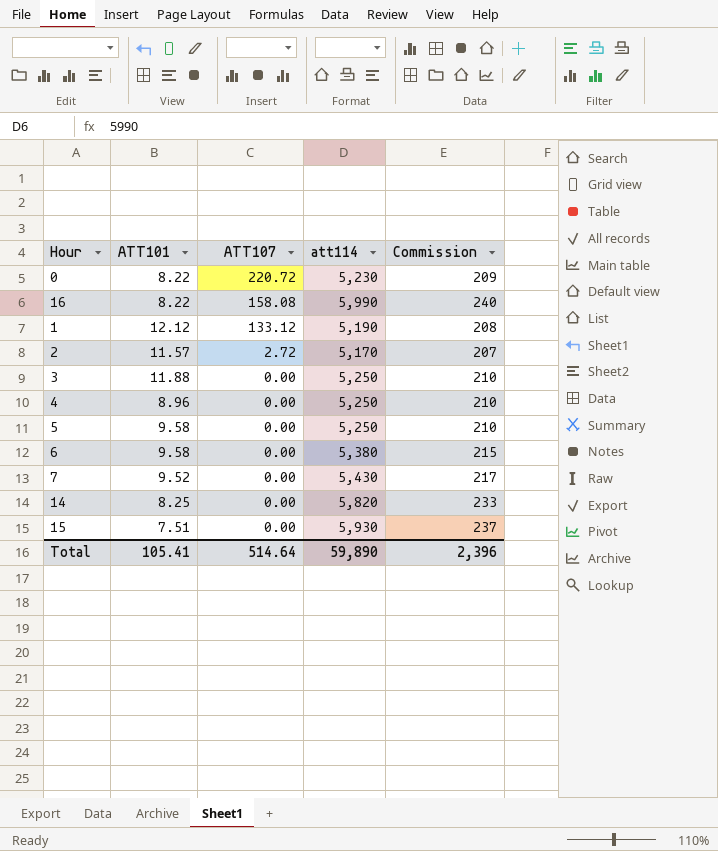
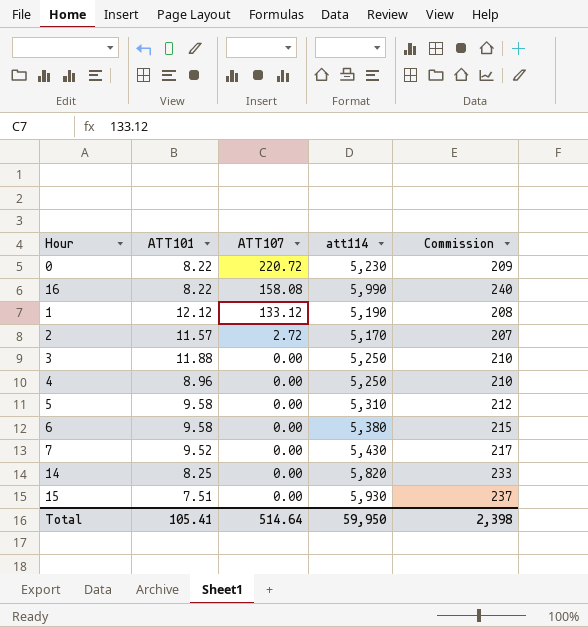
5 | att114: 5,250 -> 5,310
5 | Commission: 210 -> 212
Total | att114: 59,890 -> 59,950
Total | Commission: 2,396 -> 2,398

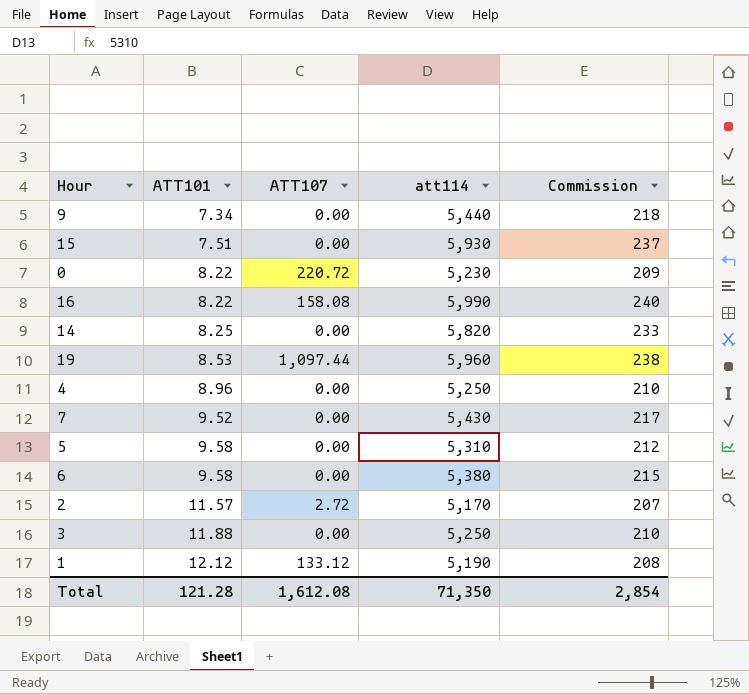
row order: ATT107 descending -> ATT101 ascending
row 9: none -> 7.34 | 0.00 | 5,440 | 218
row 19: none -> 8.53 | 1,097.44 | 5,960 | 238
Total | ATT101: 105.41 -> 121.28
Total | ATT107: 514.64 -> 1,612.08
Total | att114: 59,950 -> 71,350
Total | Commission: 2,398 -> 2,854

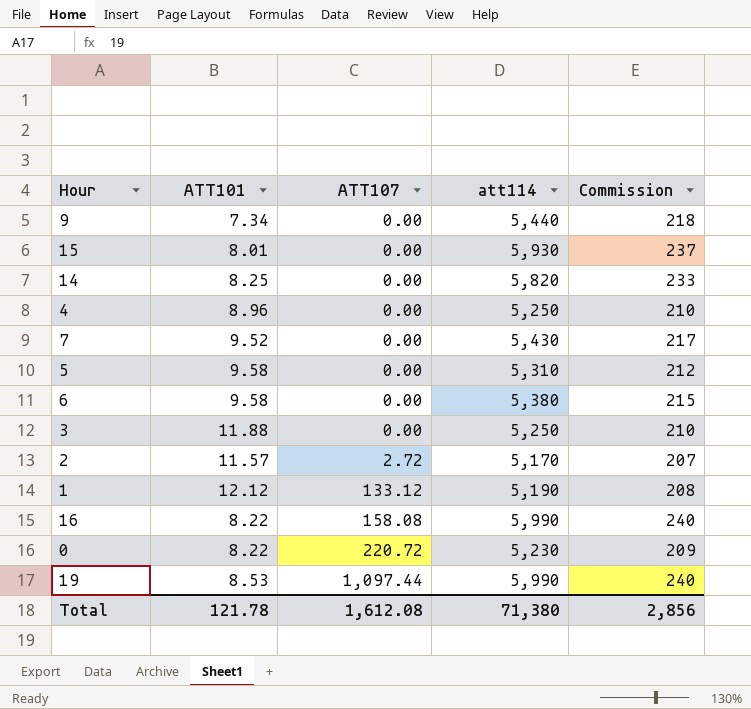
row order: ATT101 ascending -> ATT107 ascending
15 | ATT101: 7.51 -> 8.01
19 | att114: 5,960 -> 5,990
19 | Commission: 238 -> 240
Total | ATT101: 121.28 -> 121.78
Total | att114: 71,350 -> 71,380
Total | Commission: 2,854 -> 2,856

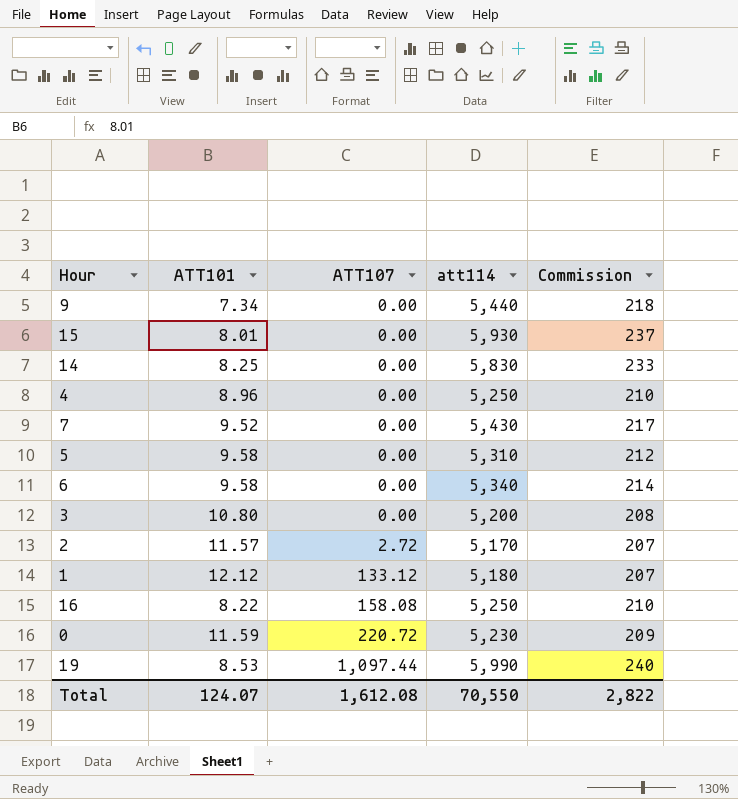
14 | att114: 5,820 -> 5,830
6 | att114: 5,380 -> 5,340
6 | Commission: 215 -> 214
3 | ATT101: 11.88 -> 10.80
3 | att114: 5,250 -> 5,200
3 | Commission: 210 -> 208
1 | att114: 5,190 -> 5,180
1 | Commission: 208 -> 207
16 | att114: 5,990 -> 5,250
16 | Commission: 240 -> 210
0 | ATT101: 8.22 -> 11.59
Total | ATT101: 121.78 -> 124.07
Total | att114: 71,380 -> 70,550
Total | Commission: 2,856 -> 2,822

